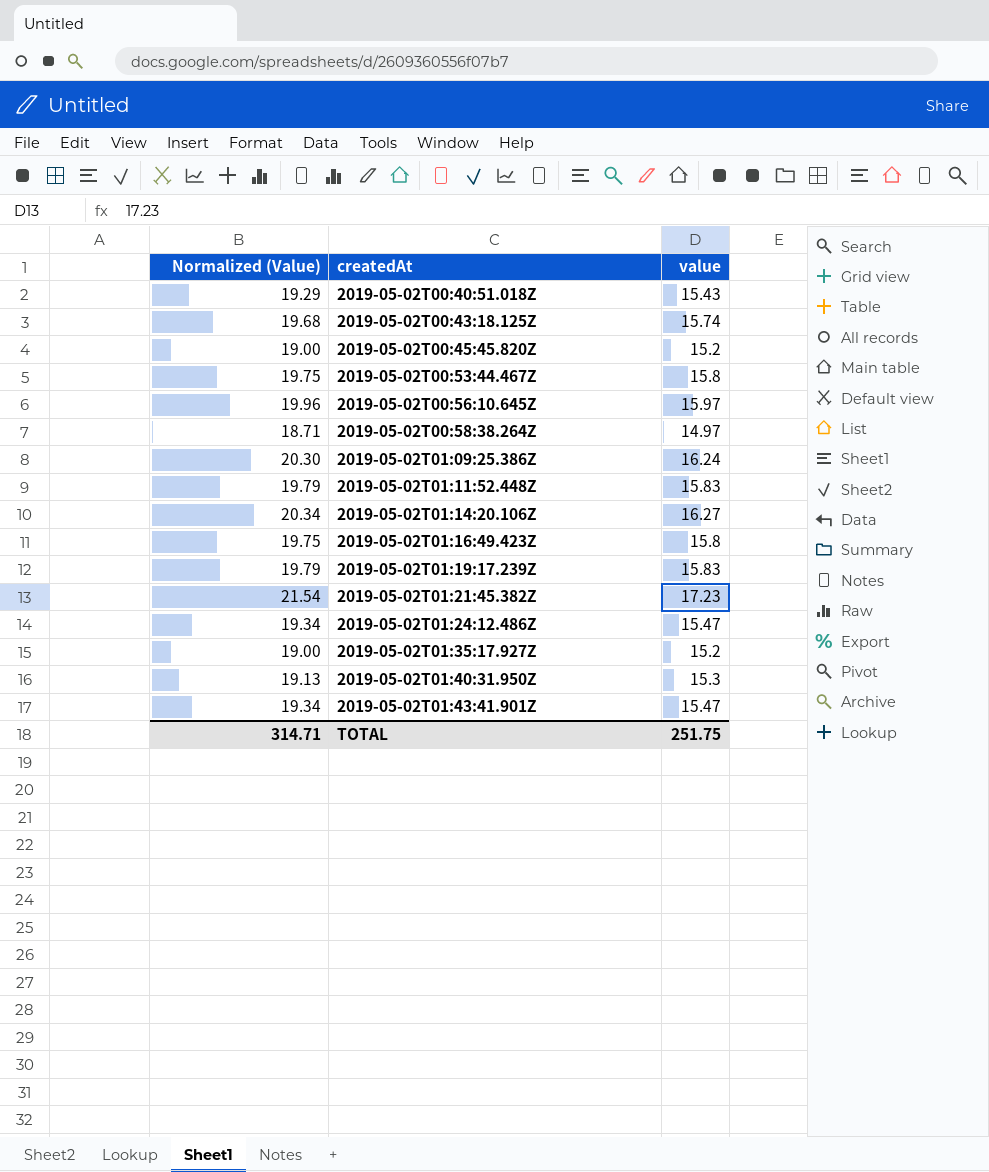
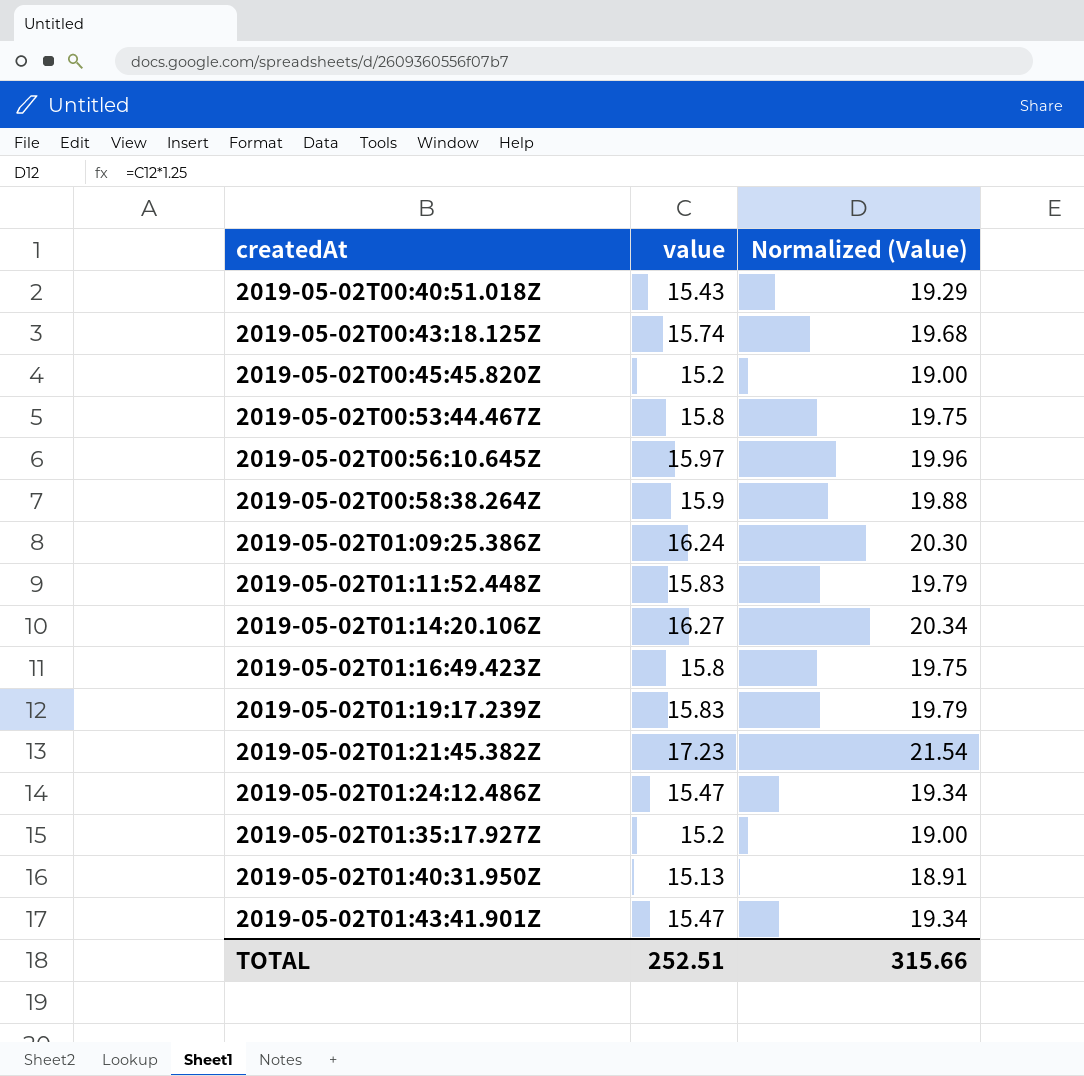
column Normalized (Value) | position: 1 -> 3
2019-05-02T00:58:38.264Z | value: 14.97 -> 15.9
2019-05-02T00:58:38.264Z | Normalized (Value): 18.71 -> 19.88
2019-05-02T01:40:31.950Z | value: 15.3 -> 15.13
2019-05-02T01:40:31.950Z | Normalized (Value): 19.13 -> 18.91
TOTAL | value: 251.75 -> 252.51
TOTAL | Normalized (Value): 314.71 -> 315.66

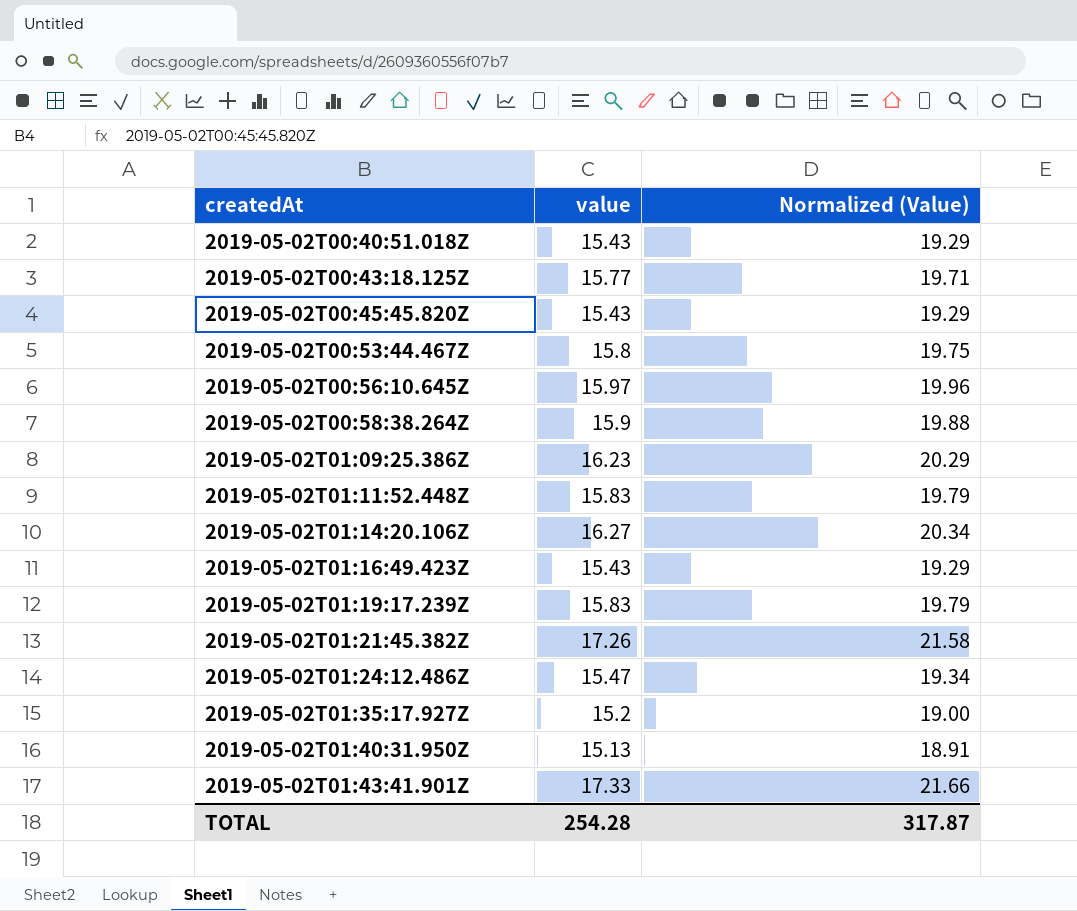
2019-05-02T00:43:18.125Z | value: 15.74 -> 15.77
2019-05-02T00:43:18.125Z | Normalized (Value): 19.68 -> 19.71
2019-05-02T00:45:45.820Z | value: 15.2 -> 15.43
2019-05-02T00:45:45.820Z | Normalized (Value): 19.00 -> 19.29
2019-05-02T01:09:25.386Z | value: 16.24 -> 16.23
2019-05-02T01:09:25.386Z | Normalized (Value): 20.30 -> 20.29
2019-05-02T01:16:49.423Z | value: 15.8 -> 15.43
2019-05-02T01:16:49.423Z | Normalized (Value): 19.75 -> 19.29
2019-05-02T01:21:45.382Z | value: 17.23 -> 17.26
2019-05-02T01:21:45.382Z | Normalized (Value): 21.54 -> 21.58
2019-05-02T01:43:41.901Z | value: 15.47 -> 17.33
2019-05-02T01:43:41.901Z | Normalized (Value): 19.34 -> 21.66
TOTAL | value: 252.51 -> 254.28
TOTAL | Normalized (Value): 315.66 -> 317.87

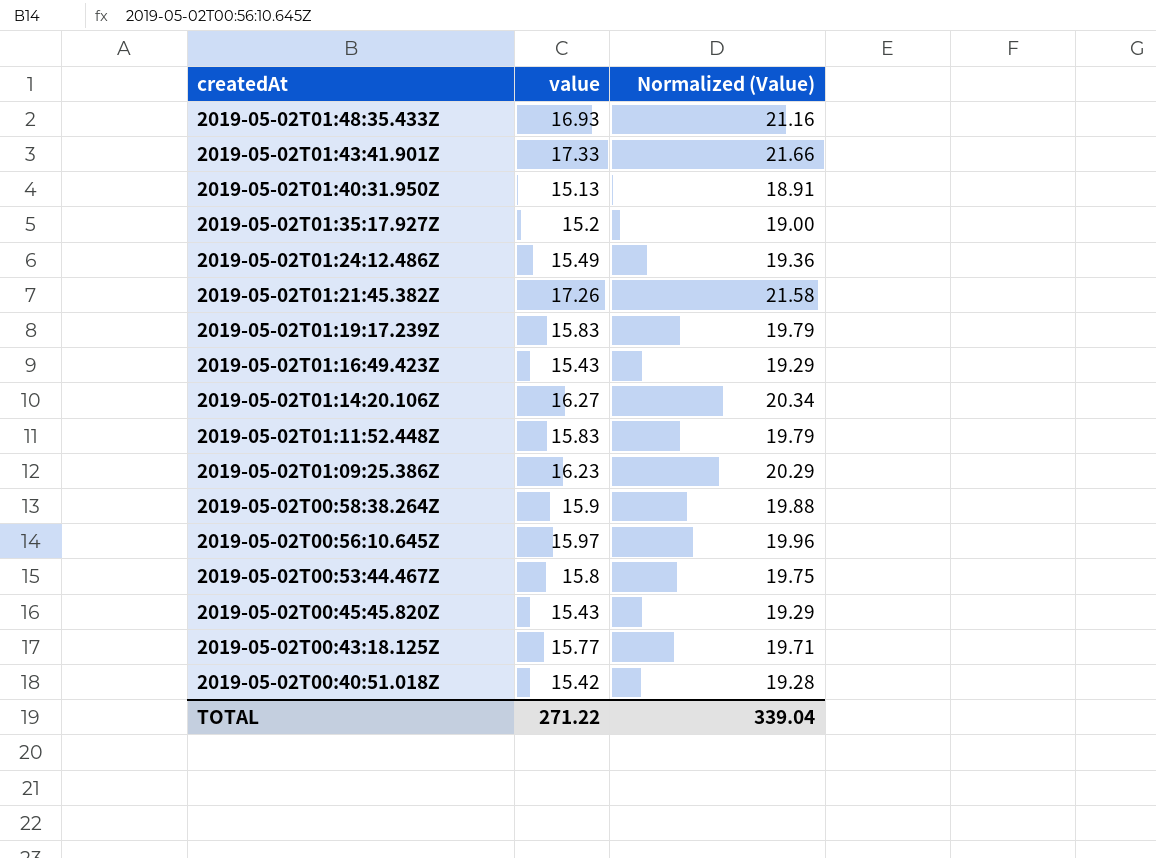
row order: createdAt ascending -> createdAt descending
row 2019-05-02T01:48:35.433Z: none -> 16.93 | 21.16
2019-05-02T01:24:12.486Z | value: 15.47 -> 15.49
2019-05-02T01:24:12.486Z | Normalized (Value): 19.34 -> 19.36
2019-05-02T00:40:51.018Z | value: 15.43 -> 15.42
2019-05-02T00:40:51.018Z | Normalized (Value): 19.29 -> 19.28
TOTAL | value: 254.28 -> 271.22
TOTAL | Normalized (Value): 317.87 -> 339.04

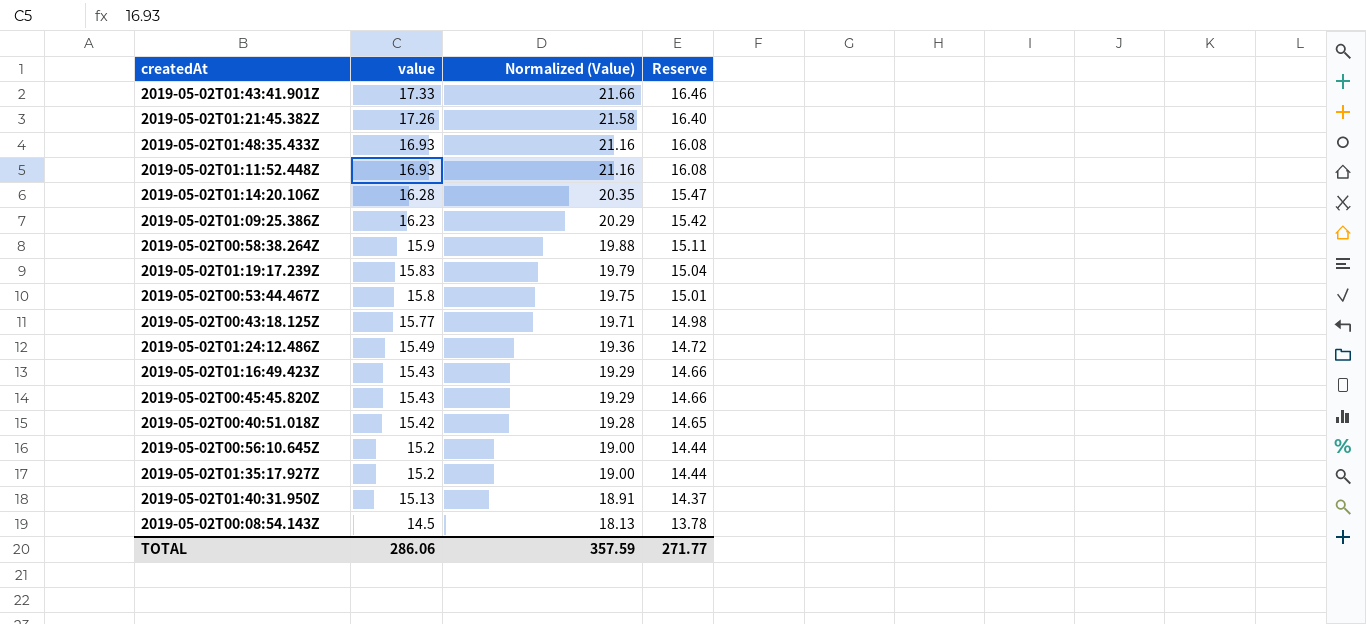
row order: createdAt descending -> value descending
column Reserve | formula: none -> [value] * 0.95
2019-05-02T01:11:52.448Z | value: 15.83 -> 16.93
2019-05-02T01:11:52.448Z | Normalized (Value): 19.79 -> 21.16
2019-05-02T01:14:20.106Z | value: 16.27 -> 16.28
2019-05-02T01:14:20.106Z | Normalized (Value): 20.34 -> 20.35
2019-05-02T00:56:10.645Z | value: 15.97 -> 15.2
2019-05-02T00:56:10.645Z | Normalized (Value): 19.96 -> 19.00
row 2019-05-02T00:08:54.143Z: none -> 14.5 | 18.13 | 13.78
TOTAL | value: 271.22 -> 286.06
TOTAL | Normalized (Value): 339.04 -> 357.59

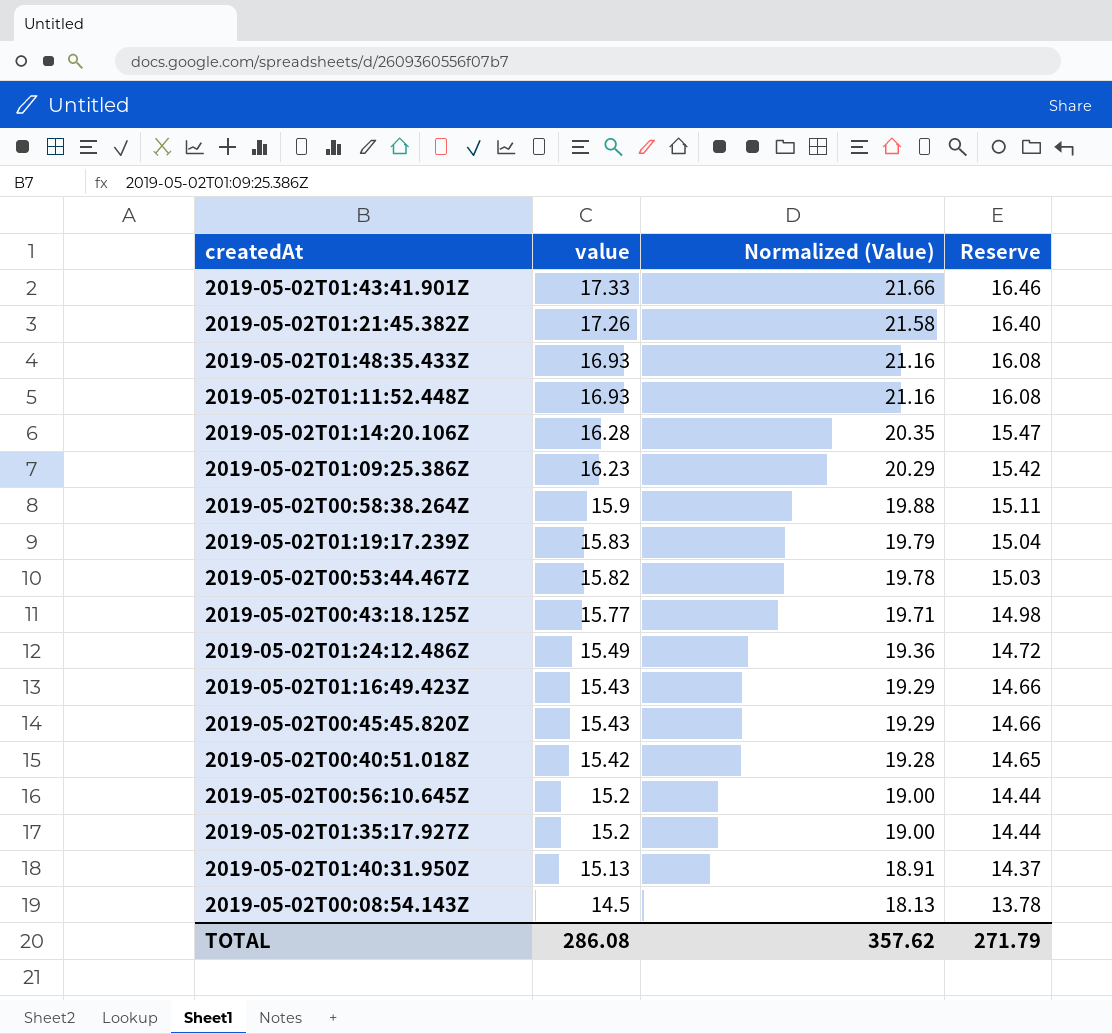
2019-05-02T00:53:44.467Z | value: 15.8 -> 15.82
2019-05-02T00:53:44.467Z | Normalized (Value): 19.75 -> 19.78
2019-05-02T00:53:44.467Z | Reserve: 15.01 -> 15.03
TOTAL | value: 286.06 -> 286.08
TOTAL | Normalized (Value): 357.59 -> 357.62
TOTAL | Reserve: 271.77 -> 271.79

